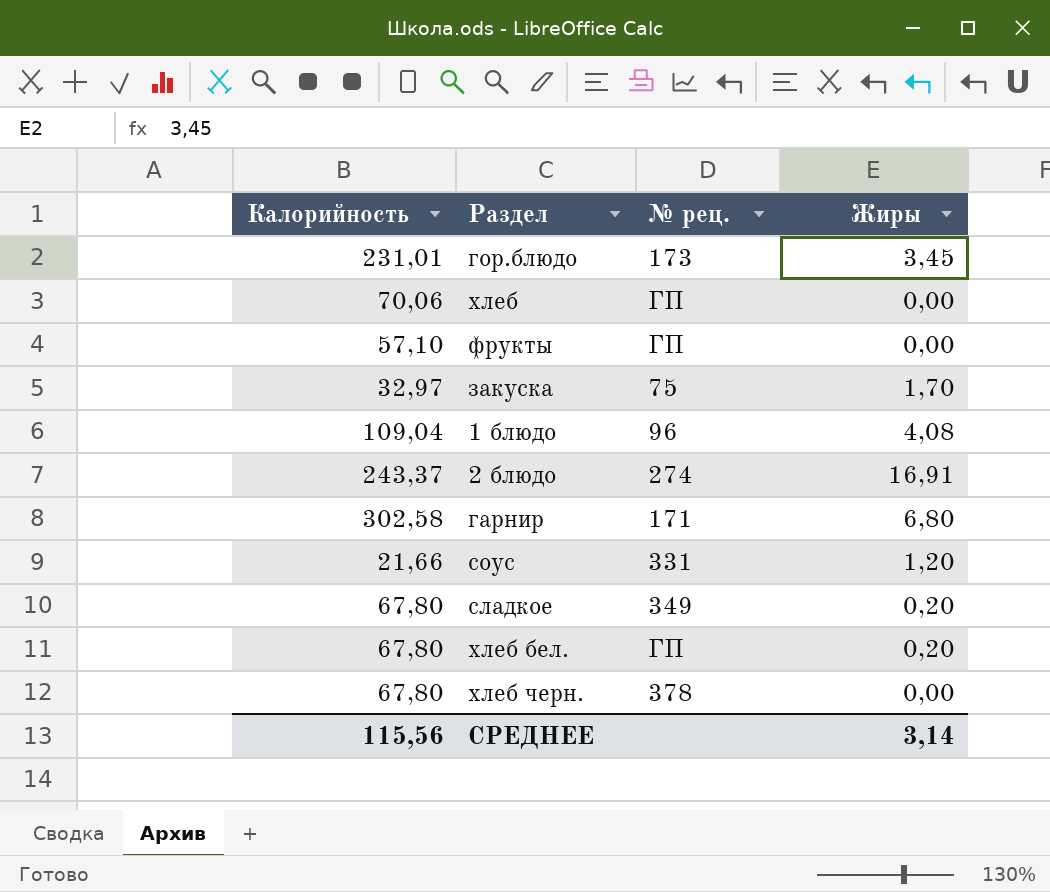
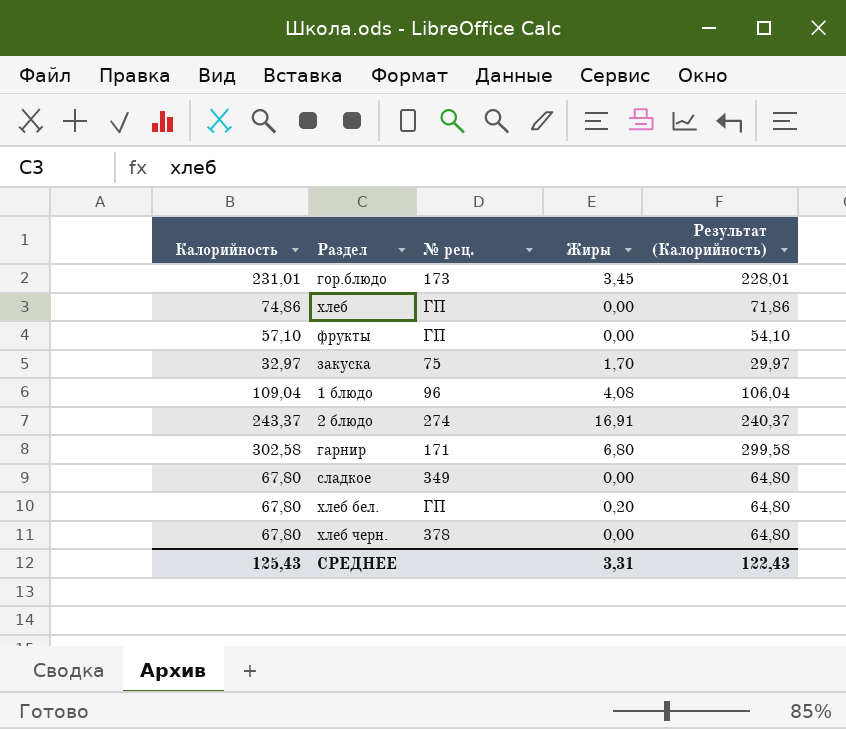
column Результат (Калорийность) | formula: none -> [Калорийность] - 3
row соус: 21,66 | 331 | 1,20 -> none
хлеб | Калорийность: 70,06 -> 74,86
сладкое | Жиры: 0,20 -> 0,00
СРЕДНЕЕ | Калорийность: 115,56 -> 125,43
СРЕДНЕЕ | Жиры: 3,14 -> 3,31

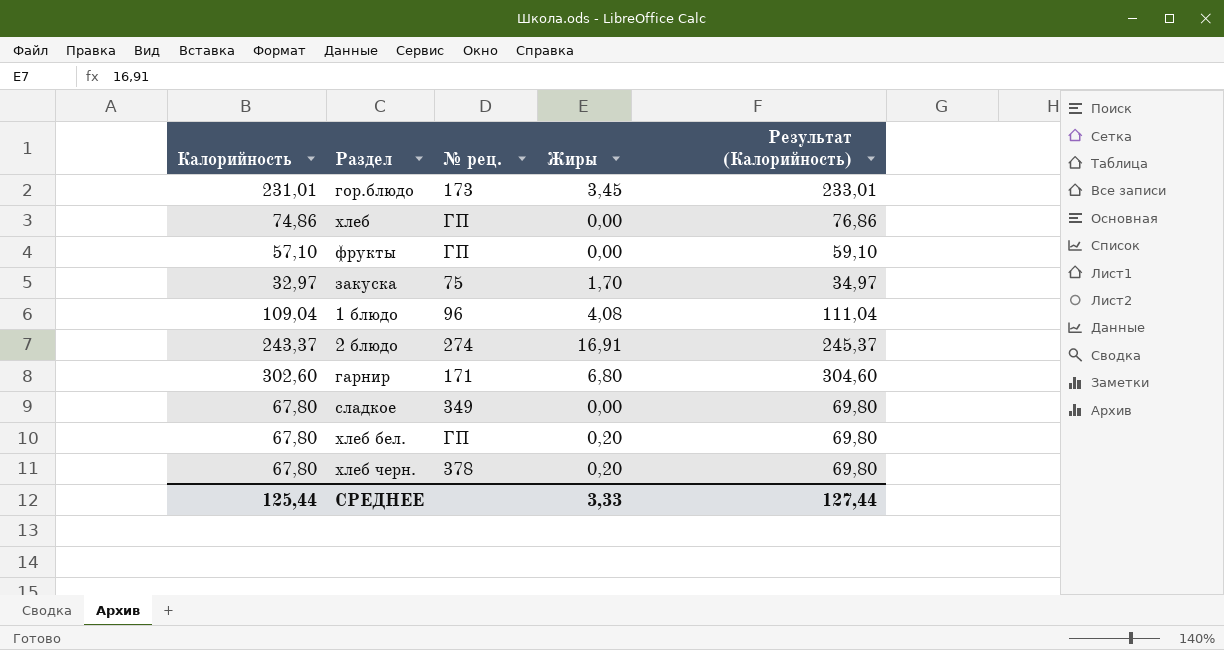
column Результат (Калорийность) | formula: [Калорийность] - 3 -> [Калорийность] + 2
гарнир | Калорийность: 302,58 -> 302,60
хлеб черн. | Жиры: 0,00 -> 0,20
СРЕДНЕЕ | Калорийность: 125,43 -> 125,44
СРЕДНЕЕ | Жиры: 3,31 -> 3,33
СРЕДНЕЕ | Результат (Калорийность): 122,43 -> 127,44

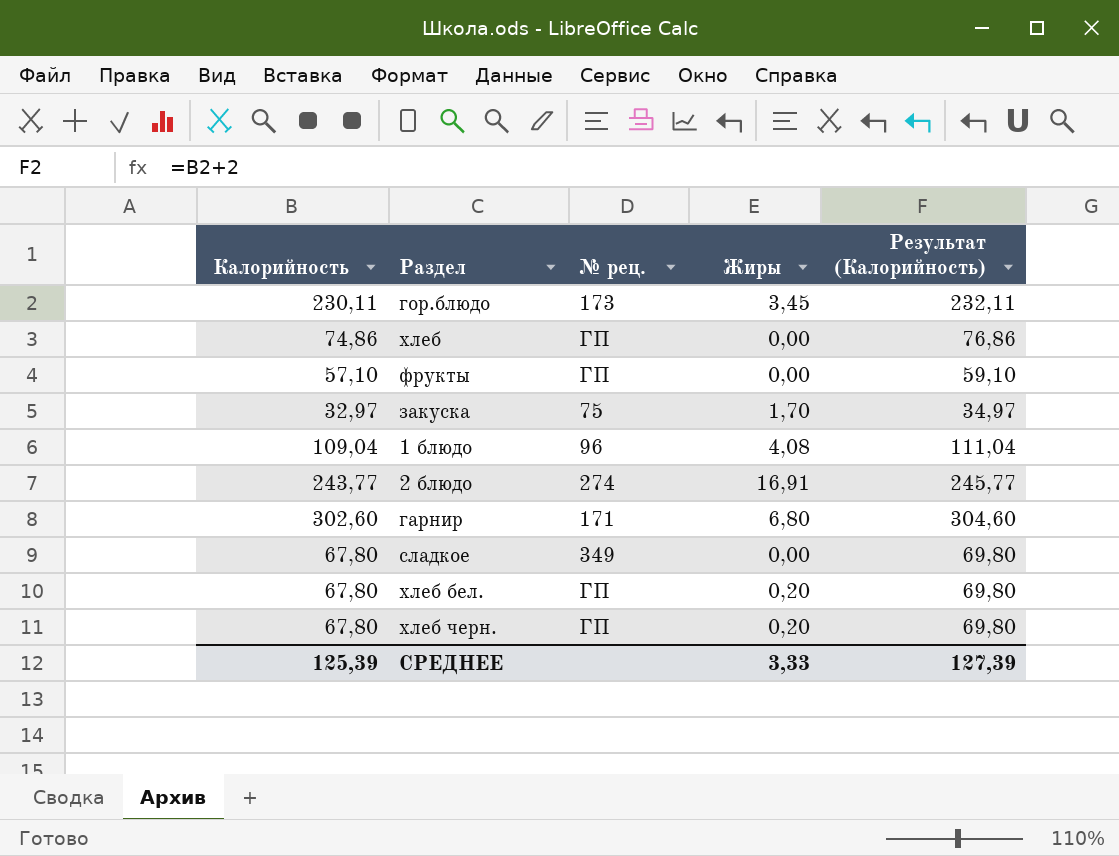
гор.блюдо | Калорийность: 231,01 -> 230,11
гор.блюдо | Результат (Калорийность): 233,01 -> 232,11
2 блюдо | Калорийность: 243,37 -> 243,77
2 блюдо | Результат (Калорийность): 245,37 -> 245,77
хлеб черн. | № рец.: 378 -> ГП
СРЕДНЕЕ | Калорийность: 125,44 -> 125,39
СРЕДНЕЕ | Результат (Калорийность): 127,44 -> 127,39

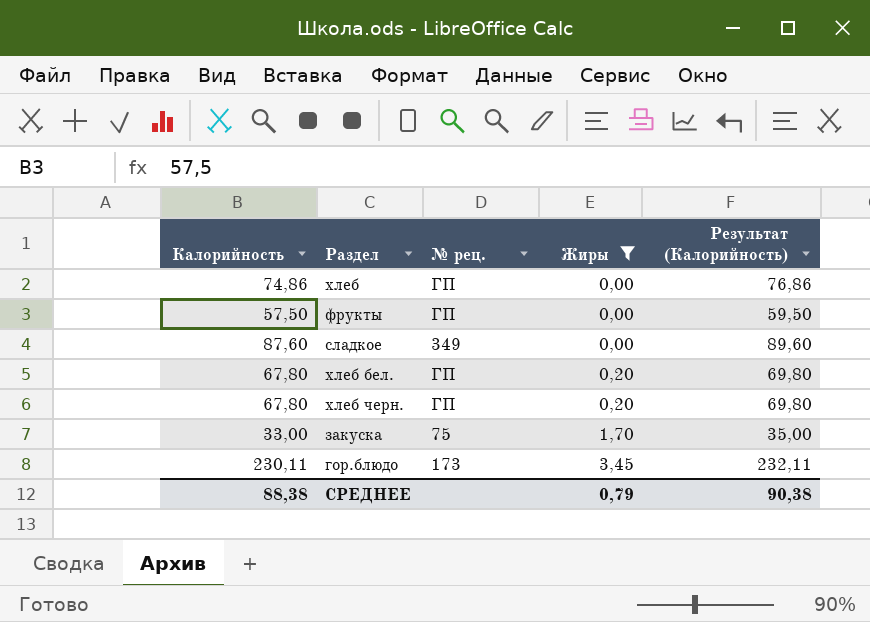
filter: none -> Жиры <= 3,45
row order: none -> Жиры ascending
фрукты | Калорийность: 57,10 -> 57,50
фрукты | Результат (Калорийность): 59,10 -> 59,50
сладкое | Калорийность: 67,80 -> 87,60
сладкое | Результат (Калорийность): 69,80 -> 89,60
закуска | Калорийность: 32,97 -> 33,00
закуска | Результат (Калорийность): 34,97 -> 35,00
СРЕДНЕЕ | Калорийность: 125,39 -> 88,38
СРЕДНЕЕ | Жиры: 3,33 -> 0,79
СРЕДНЕЕ | Результат (Калорийность): 127,39 -> 90,38

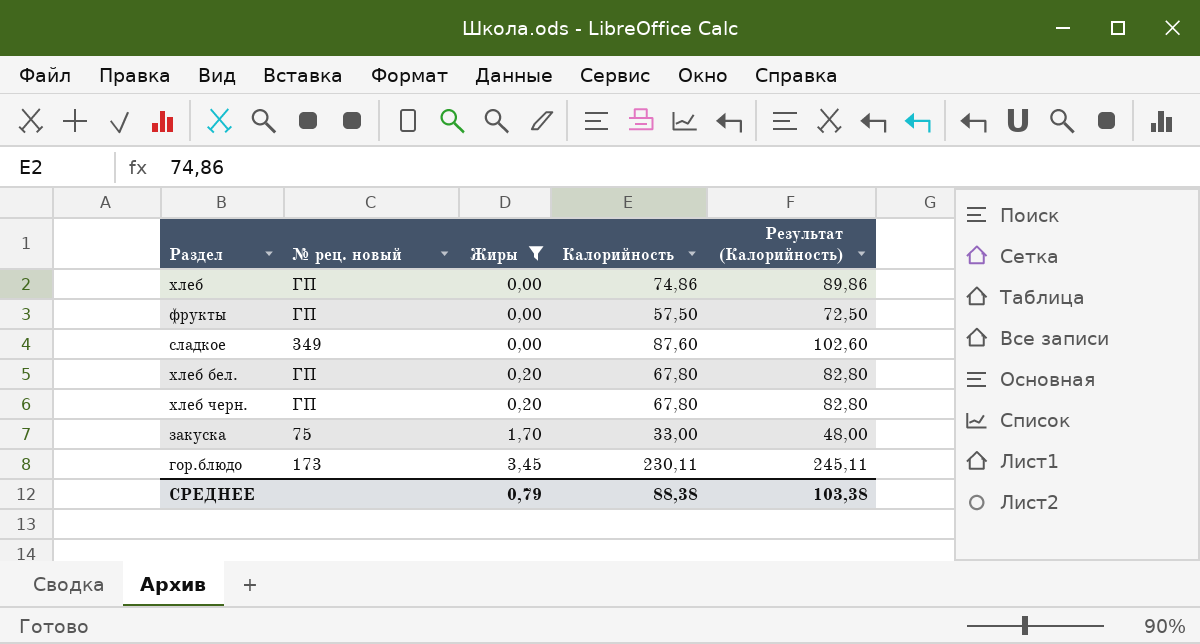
column name: № рец. -> № рец. новый
column Калорийность | position: 1 -> 4
column Результат (Калорийность) | formula: [Калорийность] + 2 -> [Калорийность] + 15
СРЕДНЕЕ | Результат (Калорийность): 90,38 -> 103,38

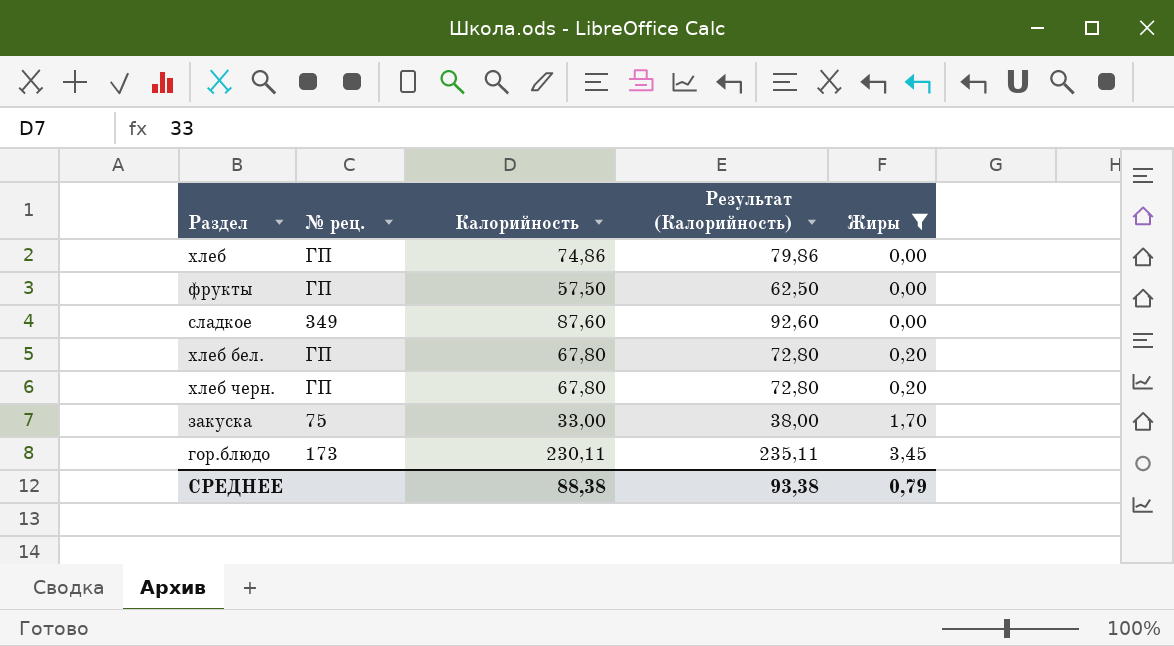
column name: № рец. новый -> № рец.
column Результат (Калорийность) | formula: [Калорийность] + 15 -> [Калорийность] + 5
column Жиры | position: 3 -> 5
СРЕДНЕЕ | Результат (Калорийность): 103,38 -> 93,38

